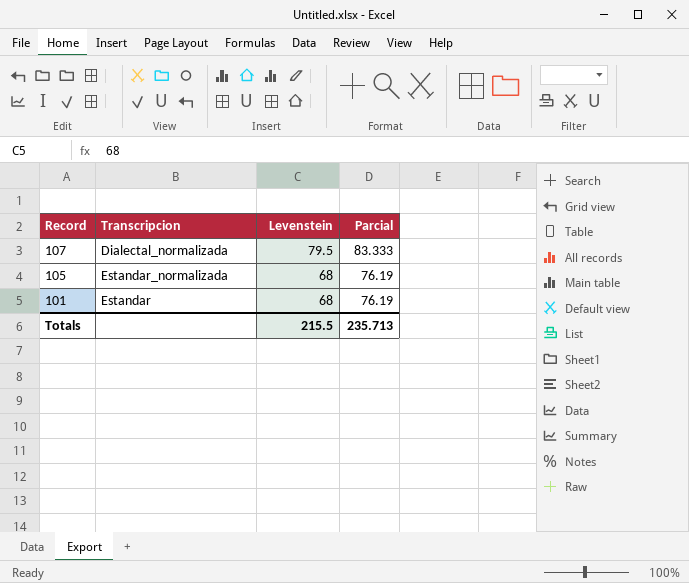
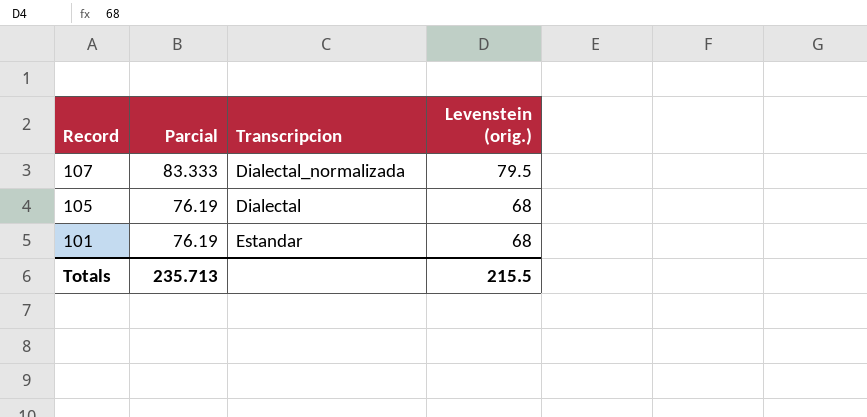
column Parcial | position: 4 -> 2
column name: Levenstein -> Levenstein (orig.)
105 | Transcripcion: Estandar_normalizada -> Dialectal

